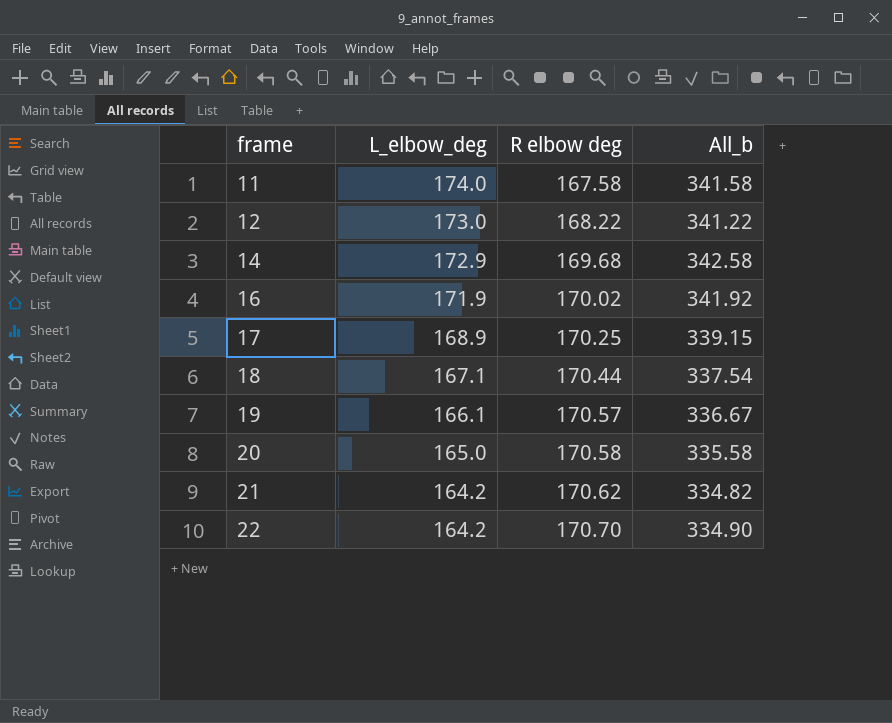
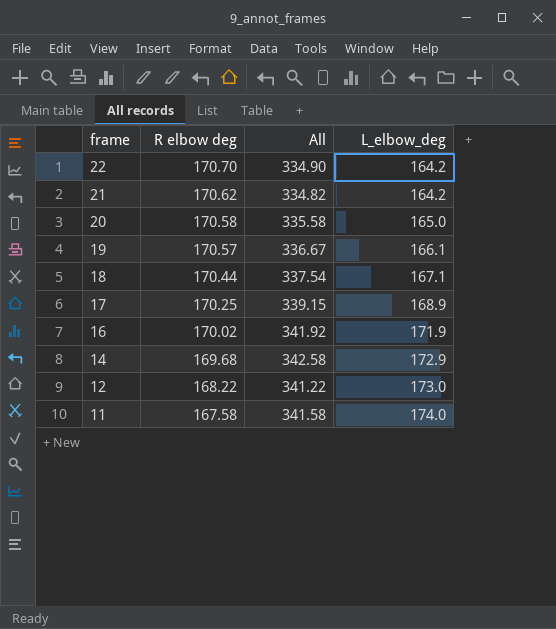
row order: frame ascending -> frame descending
column name: All_b -> All
column L_elbow_deg | position: 2 -> 4

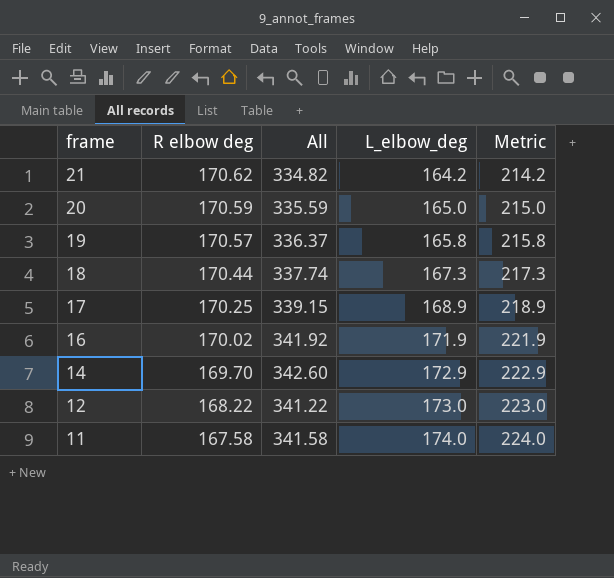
column Metric | formula: none -> [L_elbow_deg] + 50
row 22: 170.70 | 334.90 | 164.2 -> none
20 | R elbow deg: 170.58 -> 170.59
20 | All: 335.58 -> 335.59
19 | All: 336.67 -> 336.37
19 | L_elbow_deg: 166.1 -> 165.8
18 | All: 337.54 -> 337.74
18 | L_elbow_deg: 167.1 -> 167.3
14 | R elbow deg: 169.68 -> 169.70
14 | All: 342.58 -> 342.60

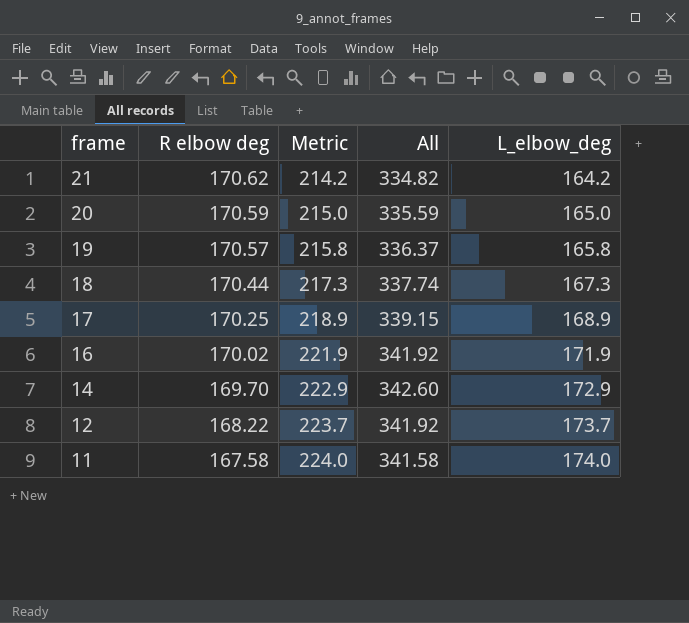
column Metric | position: 5 -> 3
12 | Metric: 223.0 -> 223.7
12 | All: 341.22 -> 341.92
12 | L_elbow_deg: 173.0 -> 173.7

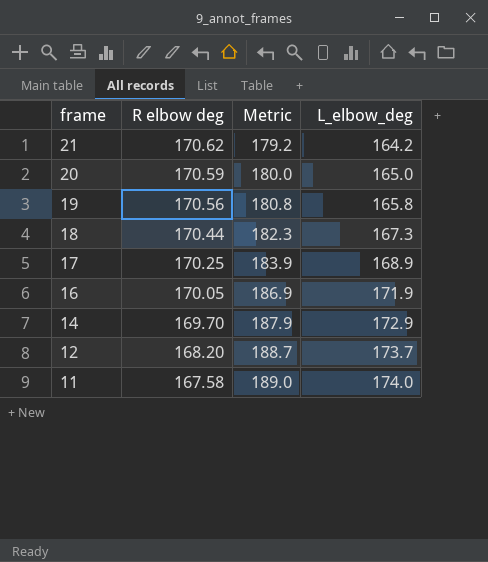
column All | formula: [R elbow deg] + [L_elbow_deg] -> none
column Metric | formula: [L_elbow_deg] + 50 -> [L_elbow_deg] + 15
19 | R elbow deg: 170.57 -> 170.56
16 | R elbow deg: 170.02 -> 170.05
12 | R elbow deg: 168.22 -> 168.20

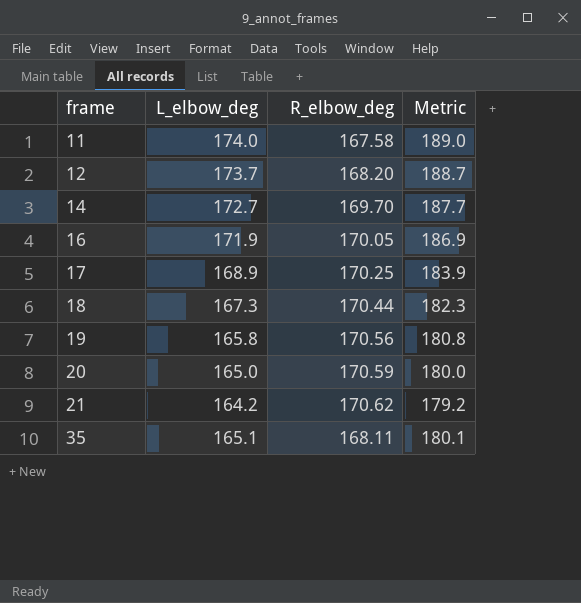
row order: frame descending -> frame ascending
column L_elbow_deg | position: 4 -> 2
column name: R elbow deg -> R_elbow_deg
14 | L_elbow_deg: 172.9 -> 172.7
14 | Metric: 187.9 -> 187.7
row 35: none -> 165.1 | 168.11 | 180.1

